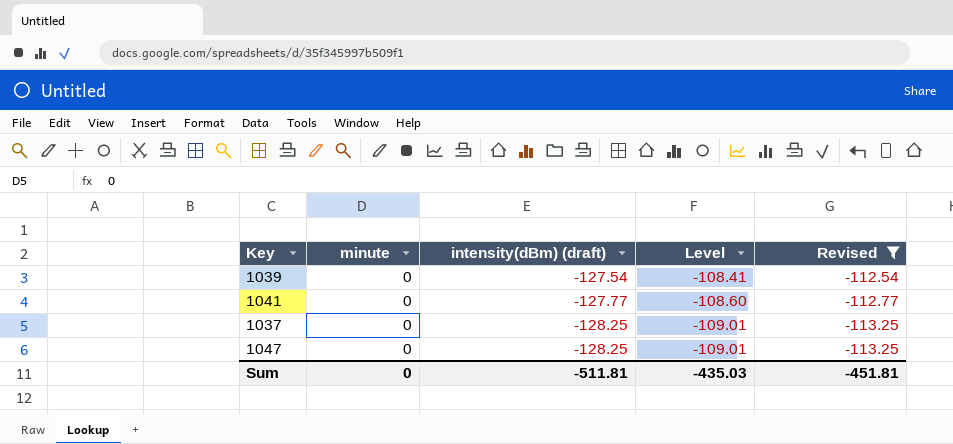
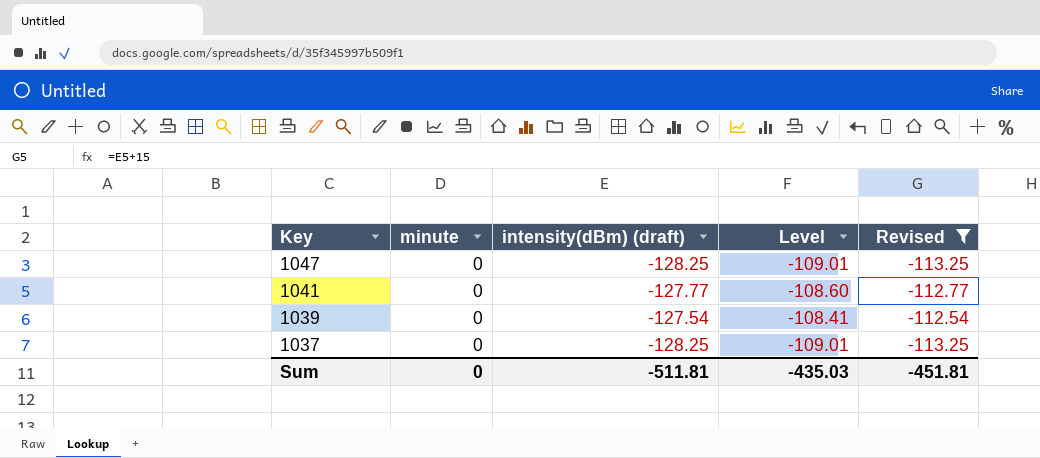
row order: intensity(dBm) (draft) descending -> Key descending

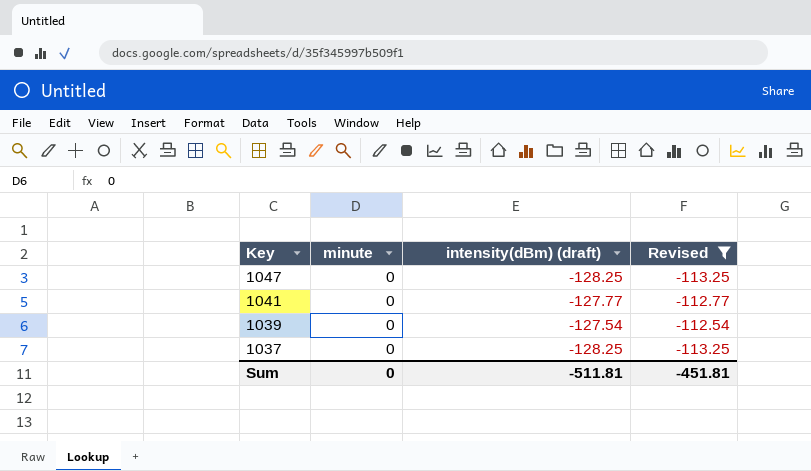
column Level | formula: [intensity(dBm) (draft)] * 0.85 -> none

